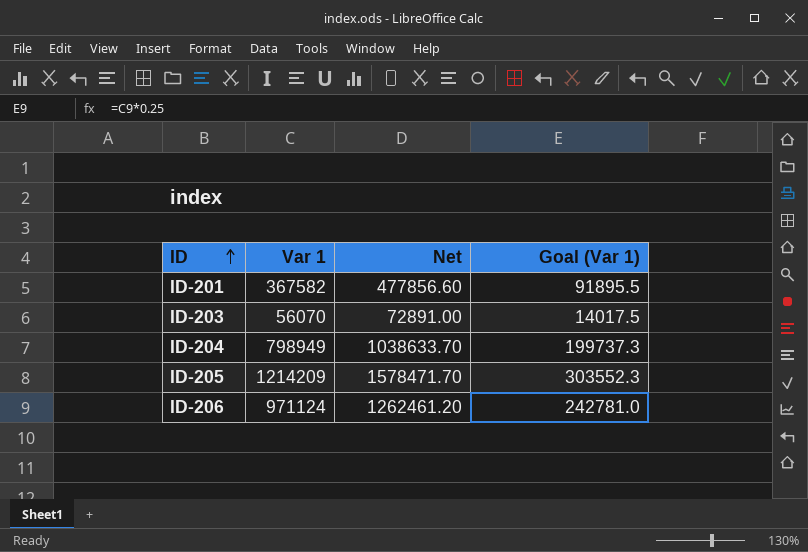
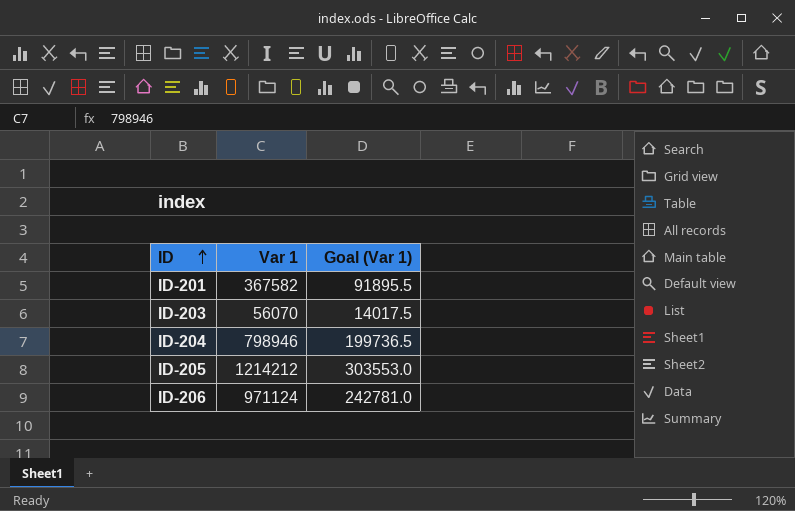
column Net | formula: [Var 1] * 1.3 -> none
ID-204 | Var 1: 798949 -> 798946
ID-204 | Goal (Var 1): 199737.3 -> 199736.5
ID-205 | Var 1: 1214209 -> 1214212
ID-205 | Goal (Var 1): 303552.3 -> 303553.0

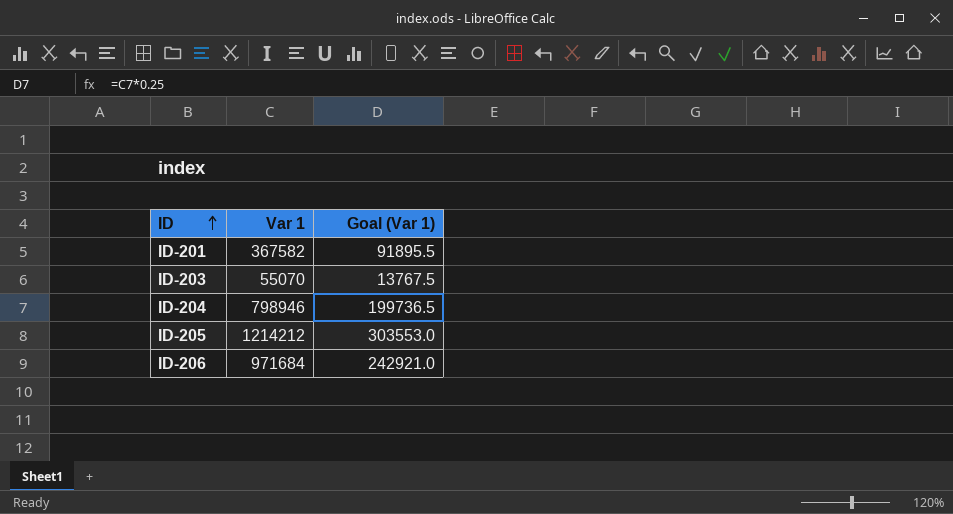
ID-203 | Var 1: 56070 -> 55070
ID-203 | Goal (Var 1): 14017.5 -> 13767.5
ID-206 | Var 1: 971124 -> 971684
ID-206 | Goal (Var 1): 242781.0 -> 242921.0

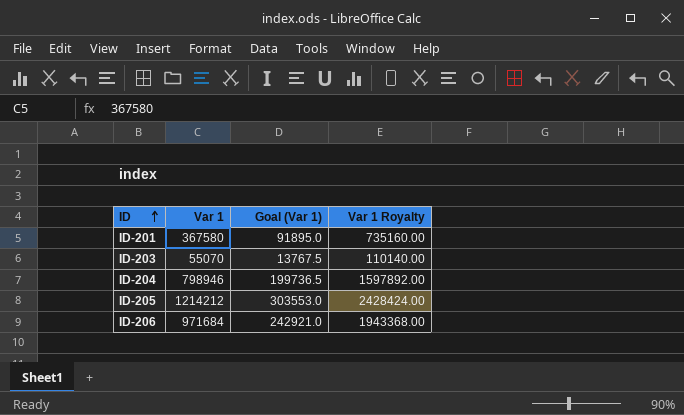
column Var 1 Royalty | formula: none -> [Var 1] * 2
ID-201 | Var 1: 367582 -> 367580
ID-201 | Goal (Var 1): 91895.5 -> 91895.0

